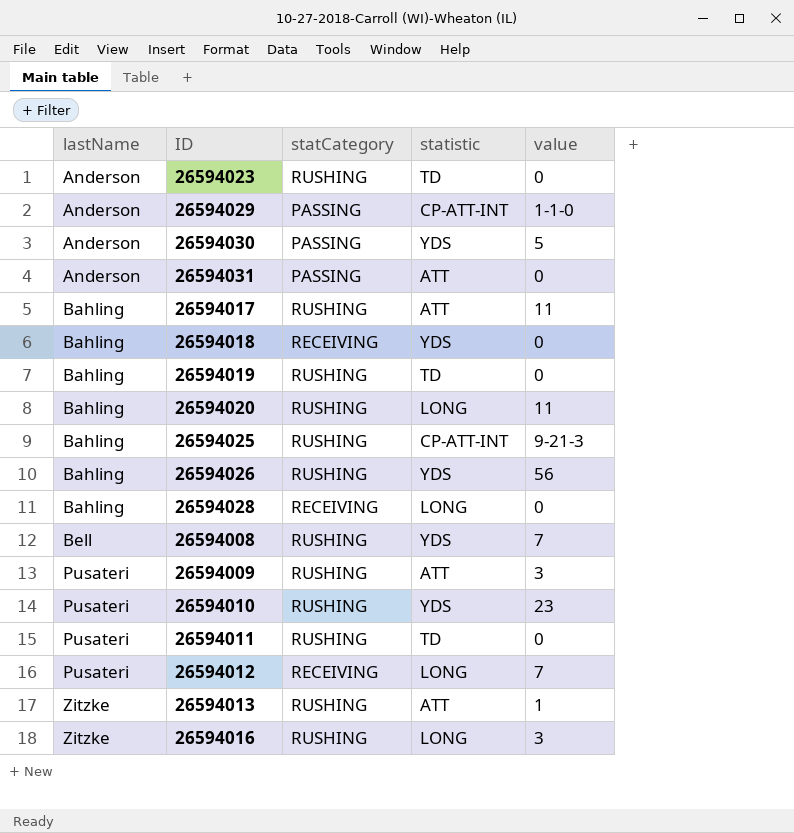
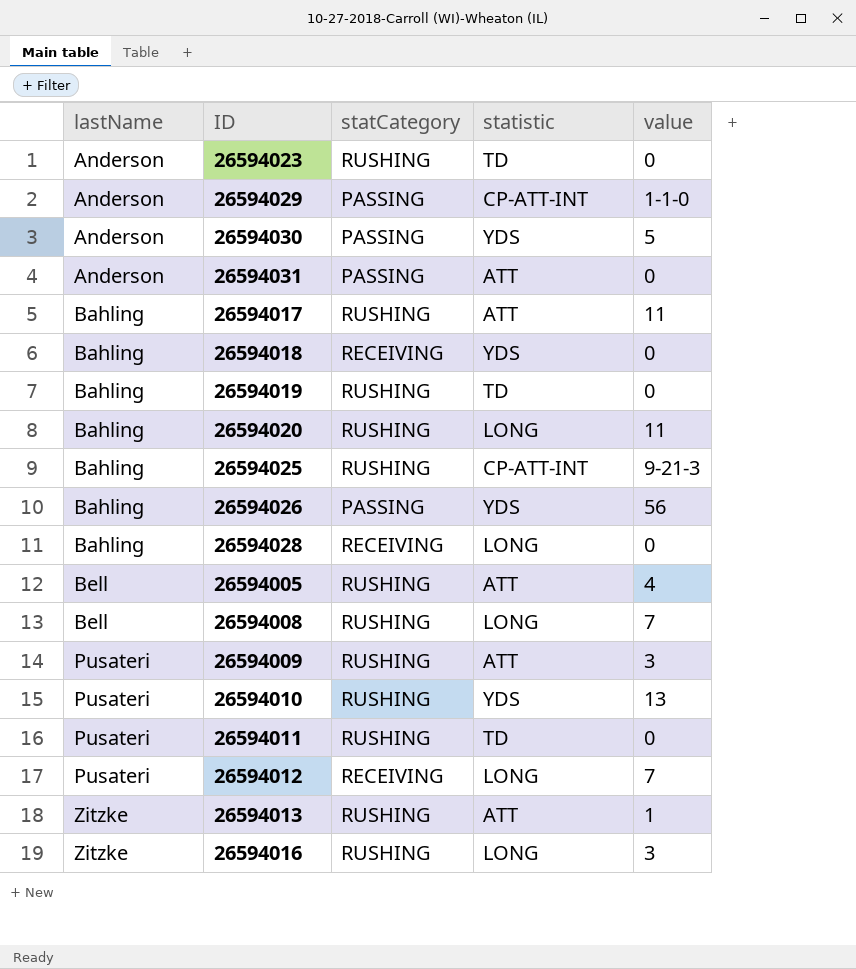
26594026 | statCategory: RUSHING -> PASSING
row 26594005: none -> Bell | RUSHING | ATT | 4
26594008 | statistic: YDS -> LONG
26594010 | value: 23 -> 13

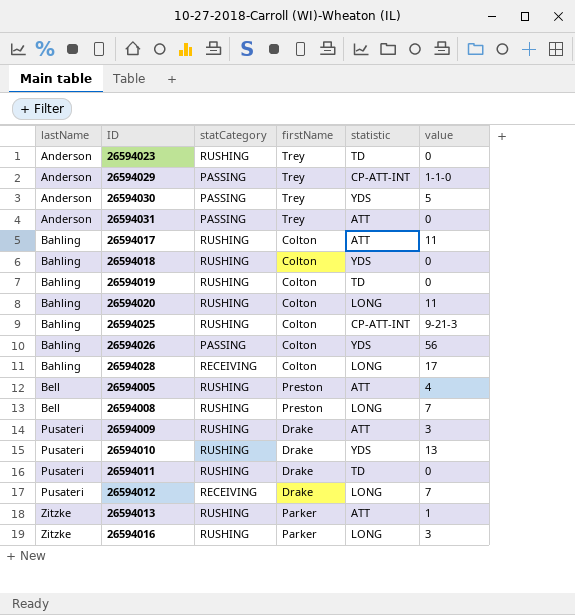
column firstName | position: none -> 4
26594018 | statCategory: RECEIVING -> RUSHING
26594028 | value: 0 -> 17

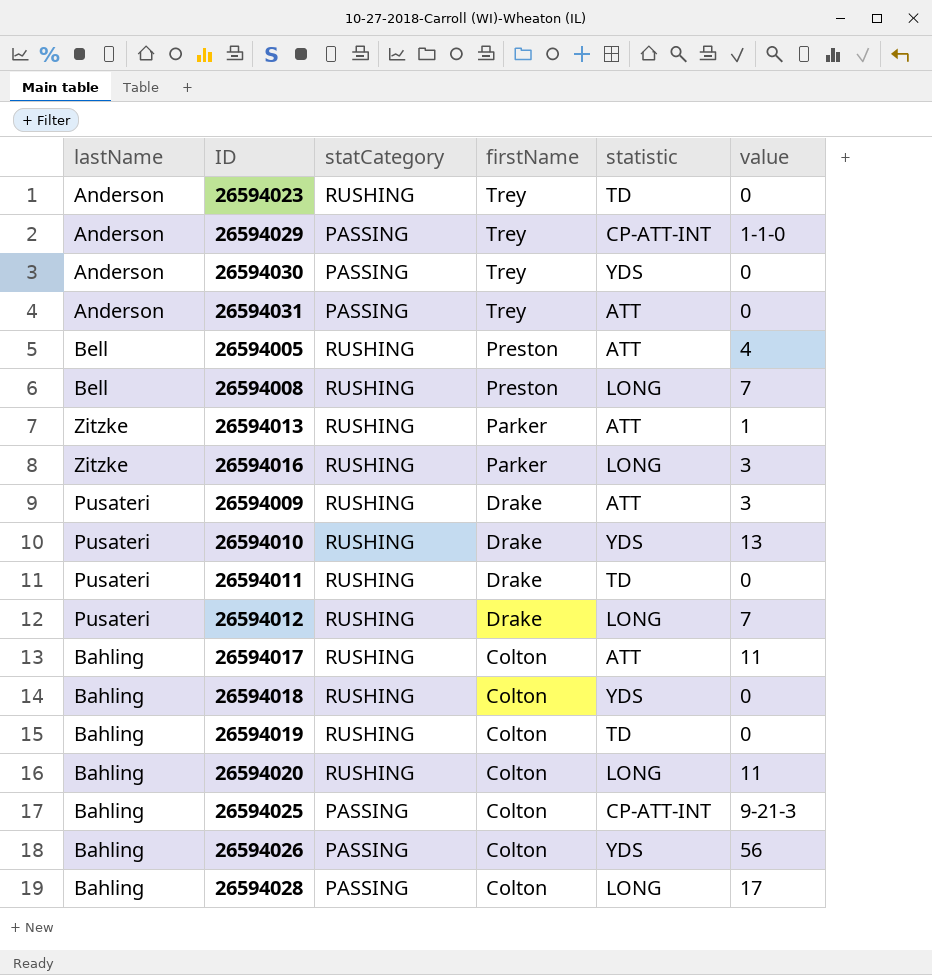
row order: lastName ascending -> firstName descending
26594030 | value: 5 -> 0
26594012 | statCategory: RECEIVING -> RUSHING
26594025 | statCategory: RUSHING -> PASSING
26594028 | statCategory: RECEIVING -> PASSING

